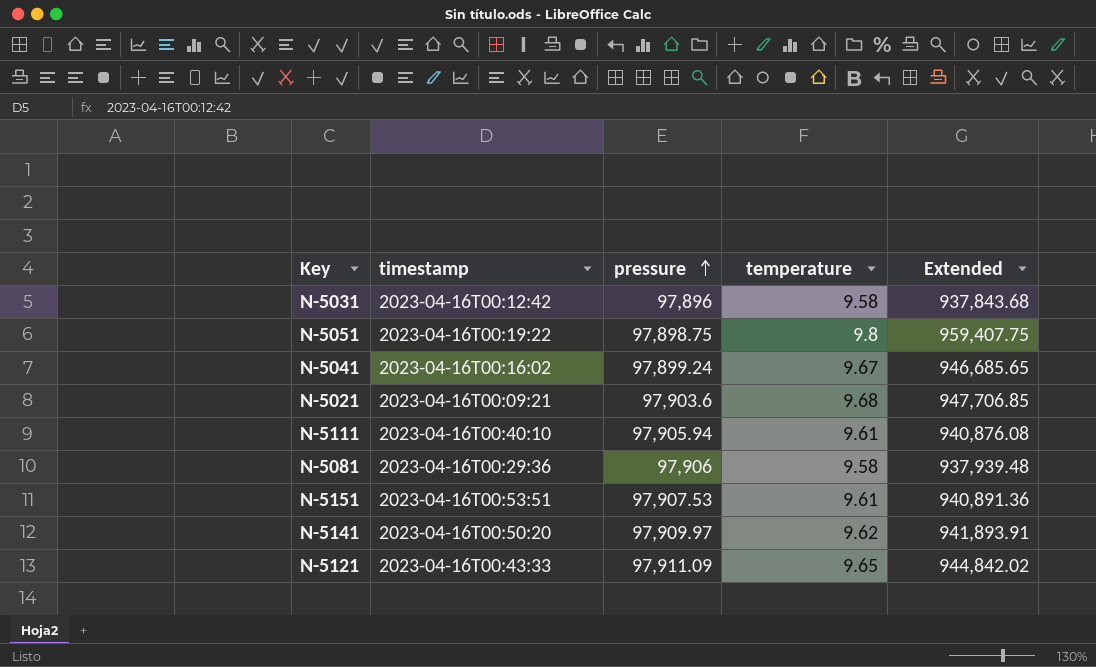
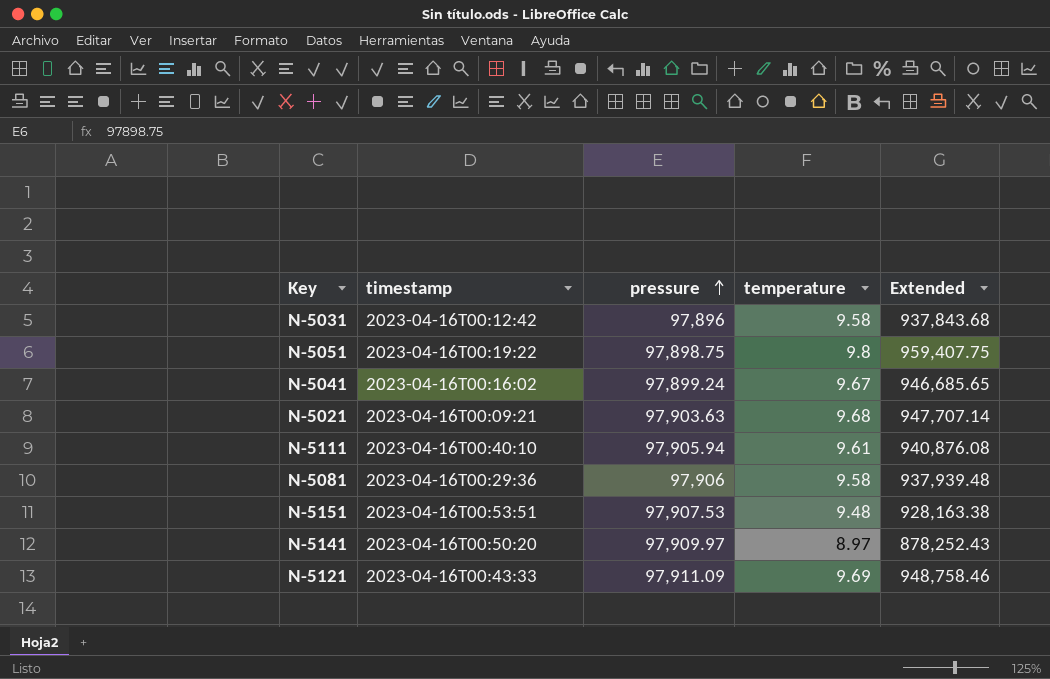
N-5021 | pressure: 97,903.6 -> 97,903.63
N-5021 | Extended: 947,706.85 -> 947,707.14
N-5151 | temperature: 9.61 -> 9.48
N-5151 | Extended: 940,891.36 -> 928,163.38
N-5141 | temperature: 9.62 -> 8.97
N-5141 | Extended: 941,893.91 -> 878,252.43
N-5121 | temperature: 9.65 -> 9.69
N-5121 | Extended: 944,842.02 -> 948,758.46

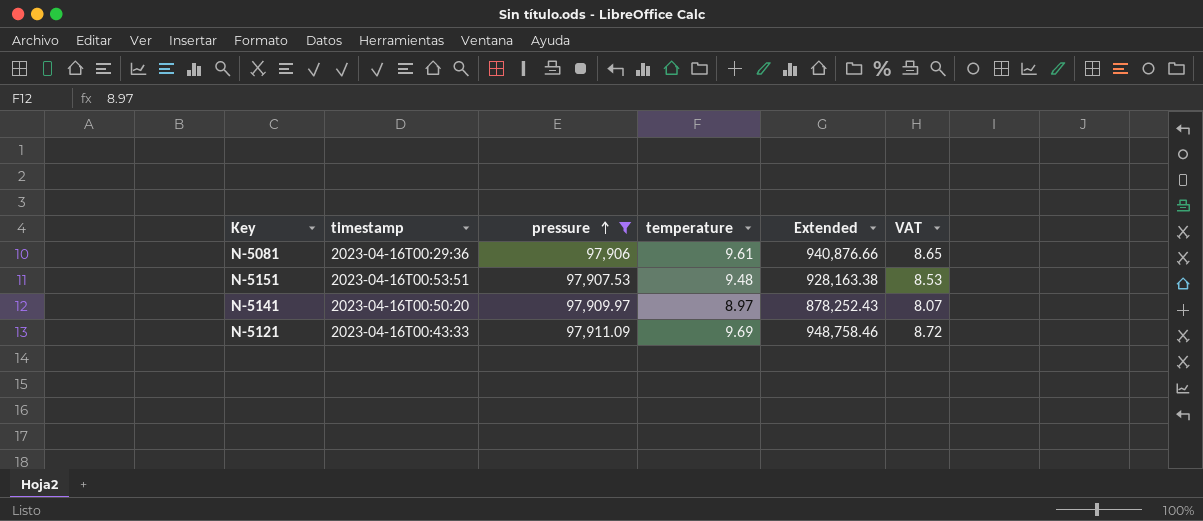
filter: none -> pressure >= 97,906
column VAT | formula: none -> [temperature] * 0.9
N-5081 | temperature: 9.58 -> 9.61
N-5081 | Extended: 937,939.48 -> 940,876.66

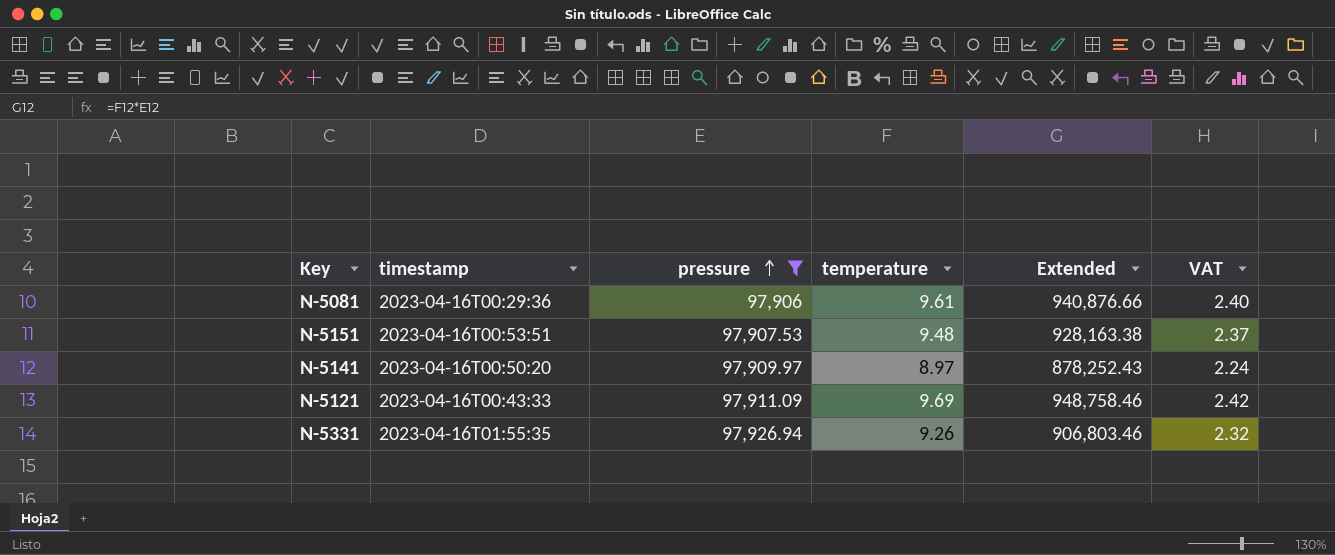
column VAT | formula: [temperature] * 0.9 -> [temperature] * 0.25
row N-5331: none -> 2023-04-16T01:55:35 | 97,926.94 | 9.26 | 906,803.46 | 2.32

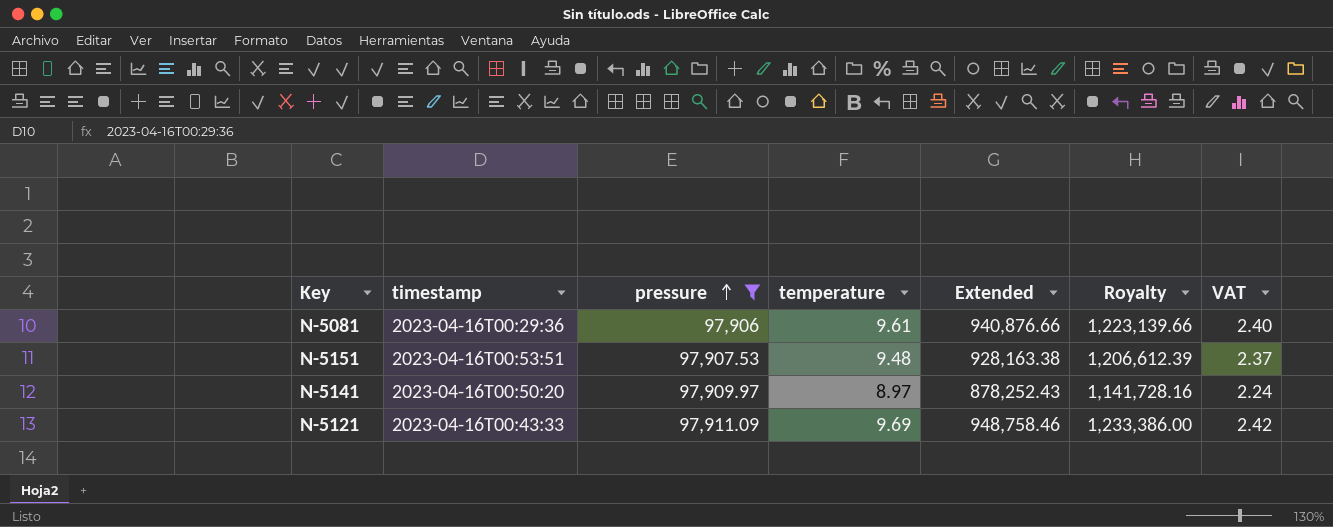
column Royalty | formula: none -> [Extended] * 1.3
row N-5331: 2023-04-16T01:55:35 | 97,926.94 | 9.26 | 906,803.46 | 2.32 -> none

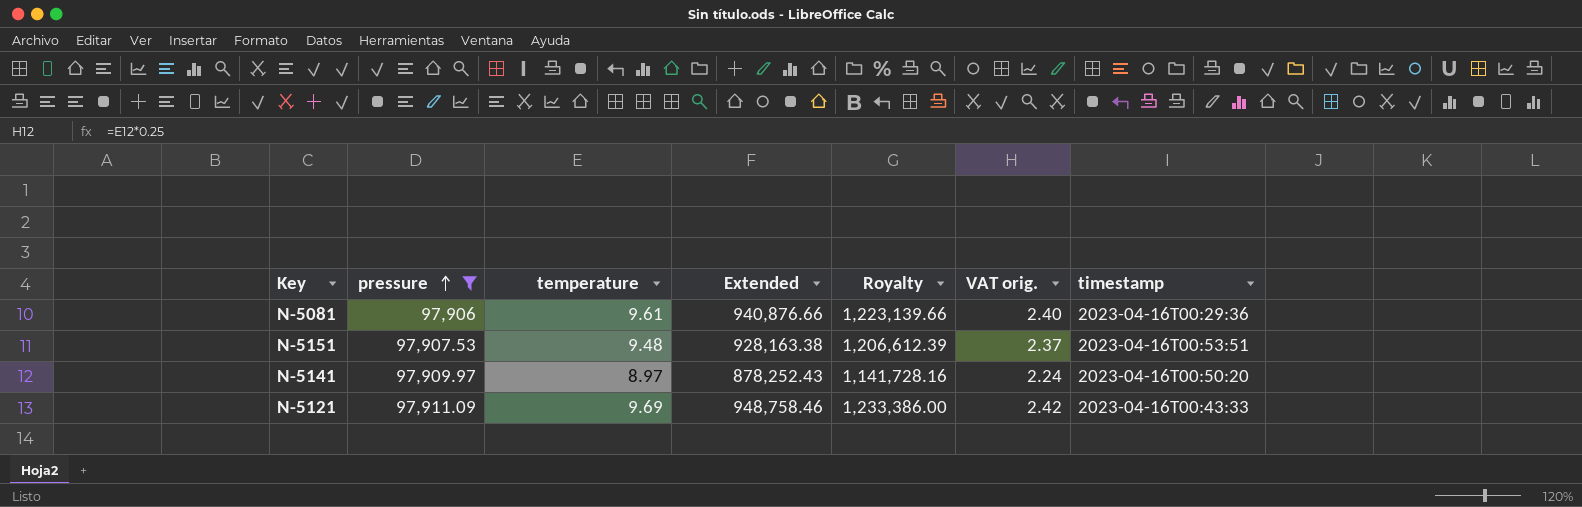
column name: VAT -> VAT orig.
column timestamp | position: 2 -> 7

